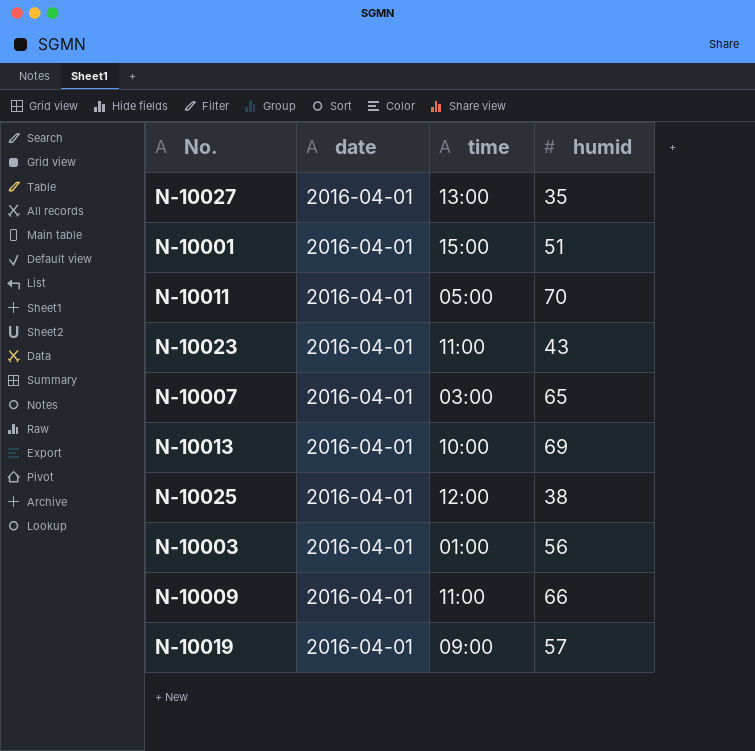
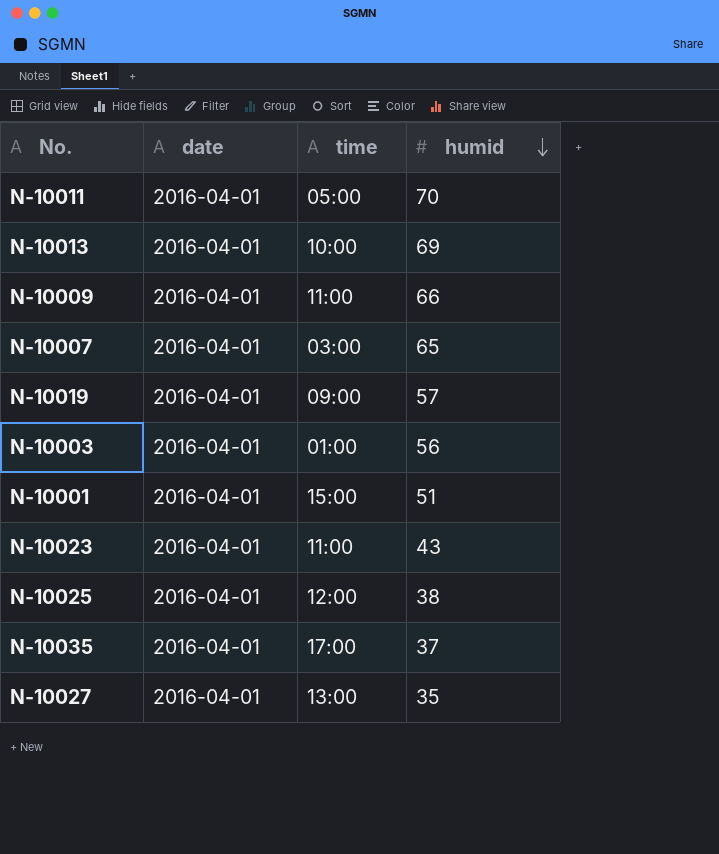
row order: none -> humid descending
row N-10035: none -> 2016-04-01 | 17:00 | 37

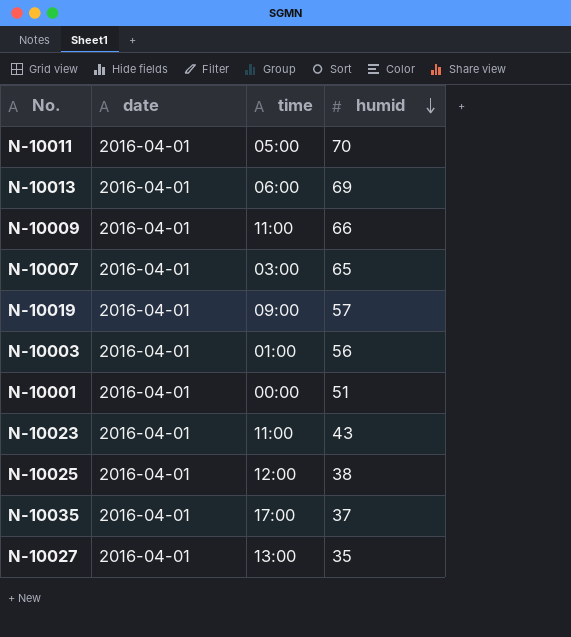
N-10013 | time: 10:00 -> 06:00
N-10001 | time: 15:00 -> 00:00

